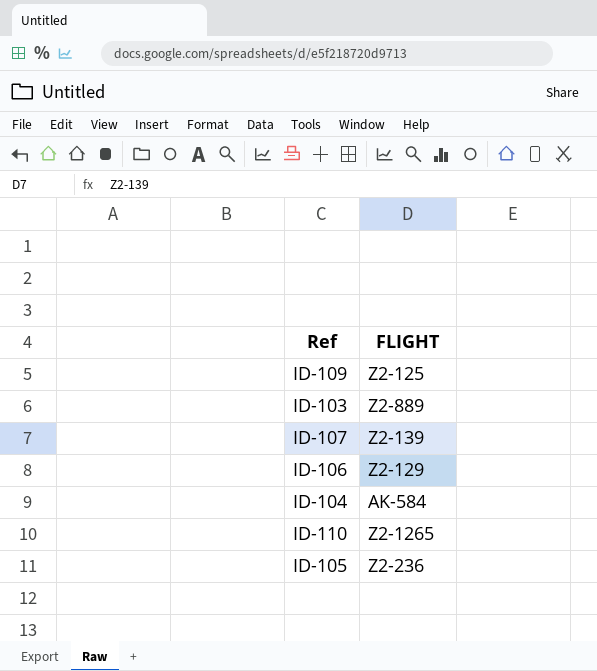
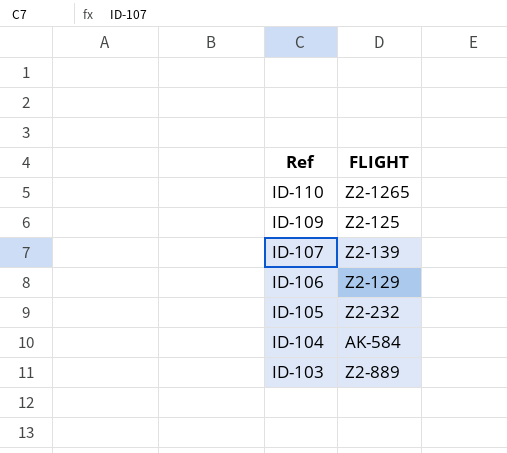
row order: none -> Ref descending
ID-105 | FLIGHT: Z2-236 -> Z2-232

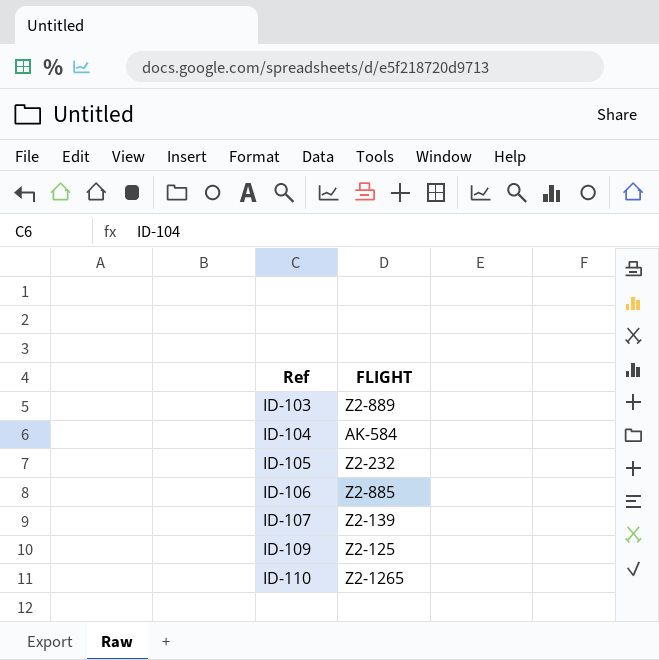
row order: Ref descending -> Ref ascending
ID-106 | FLIGHT: Z2-129 -> Z2-885

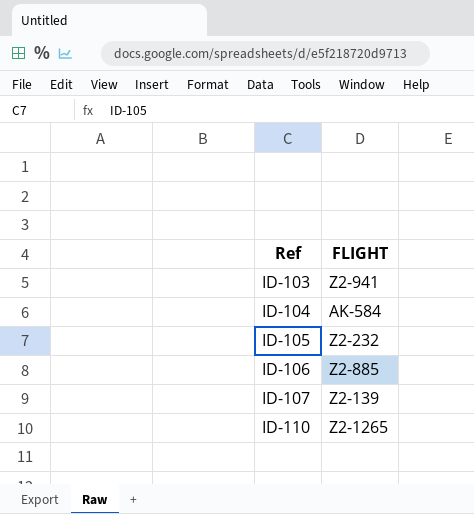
row ID-109: Z2-125 -> none
ID-103 | FLIGHT: Z2-889 -> Z2-941

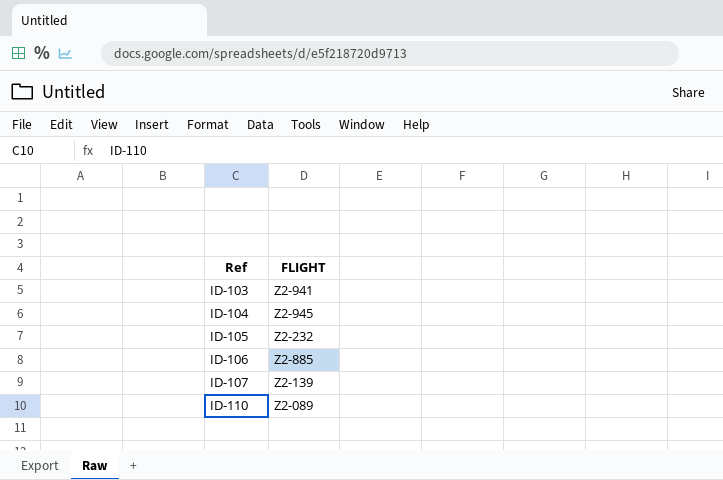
ID-104 | FLIGHT: AK-584 -> Z2-945
ID-110 | FLIGHT: Z2-1265 -> Z2-089

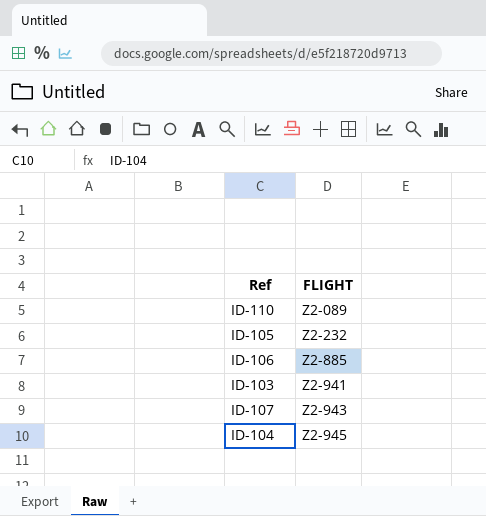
row order: Ref ascending -> FLIGHT ascending
ID-107 | FLIGHT: Z2-139 -> Z2-943

